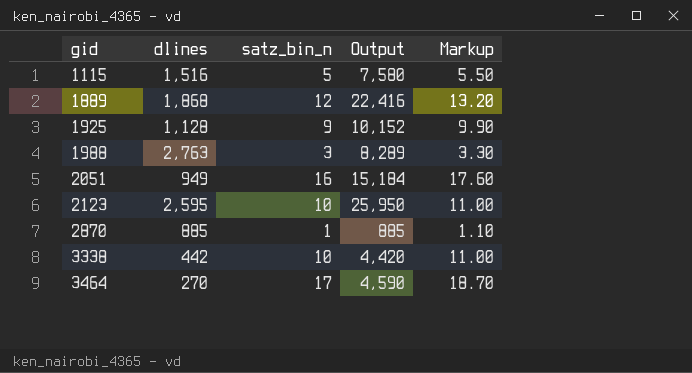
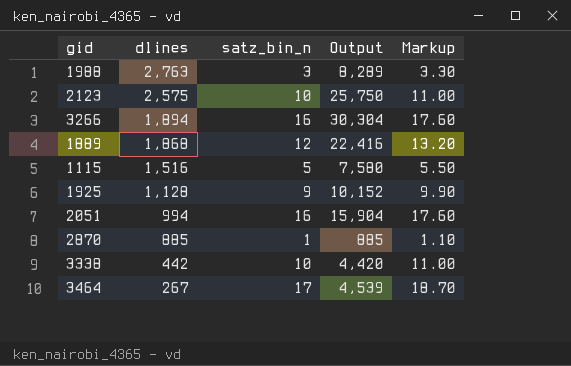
row order: gid ascending -> dlines descending
2123 | dlines: 2,595 -> 2,575
2123 | Output: 25,950 -> 25,750
row 3266: none -> 1,894 | 16 | 30,304 | 17.60
2051 | dlines: 949 -> 994
2051 | Output: 15,184 -> 15,904
3464 | dlines: 270 -> 267
3464 | Output: 4,590 -> 4,539

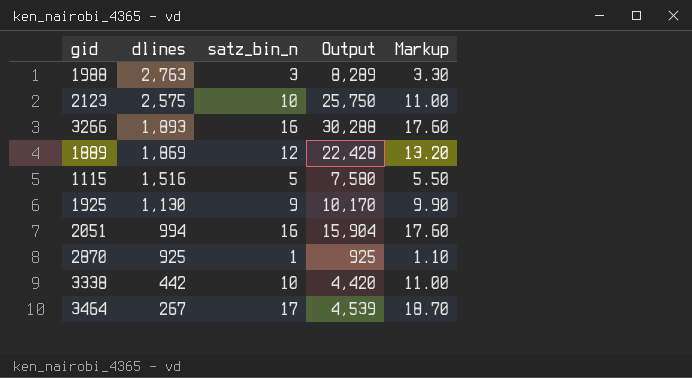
3266 | dlines: 1,894 -> 1,893
3266 | Output: 30,304 -> 30,288
1889 | dlines: 1,868 -> 1,869
1889 | Output: 22,416 -> 22,428
1925 | dlines: 1,128 -> 1,130
1925 | Output: 10,152 -> 10,170
2870 | dlines: 885 -> 925
2870 | Output: 885 -> 925

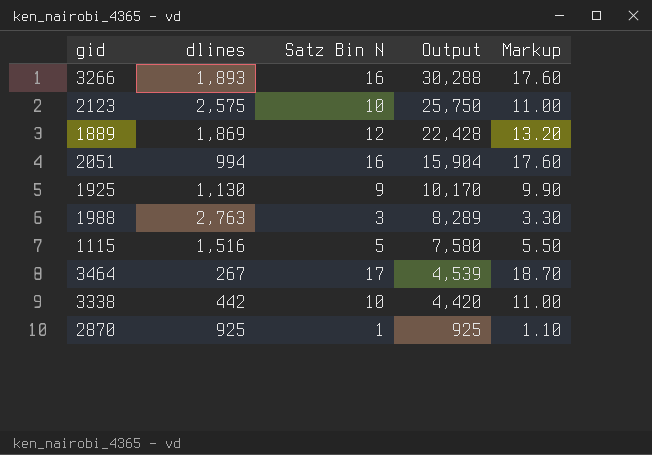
row order: dlines descending -> Output descending
column name: satz_bin_n -> Satz Bin N

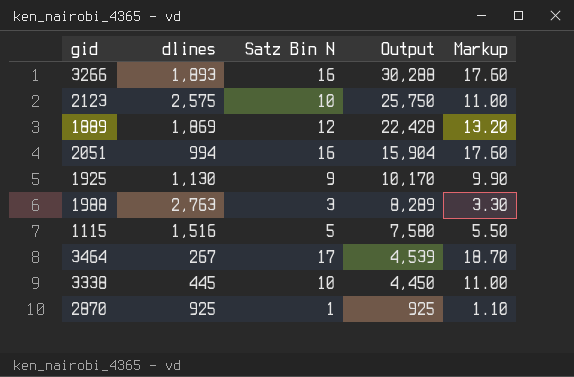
3338 | dlines: 442 -> 445
3338 | Output: 4,420 -> 4,450

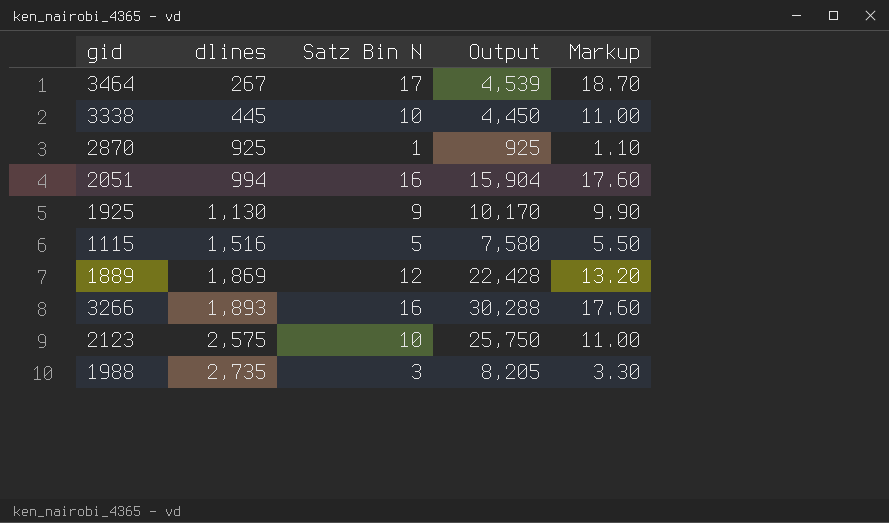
row order: Output descending -> dlines ascending
1988 | dlines: 2,763 -> 2,735
1988 | Output: 8,289 -> 8,205

